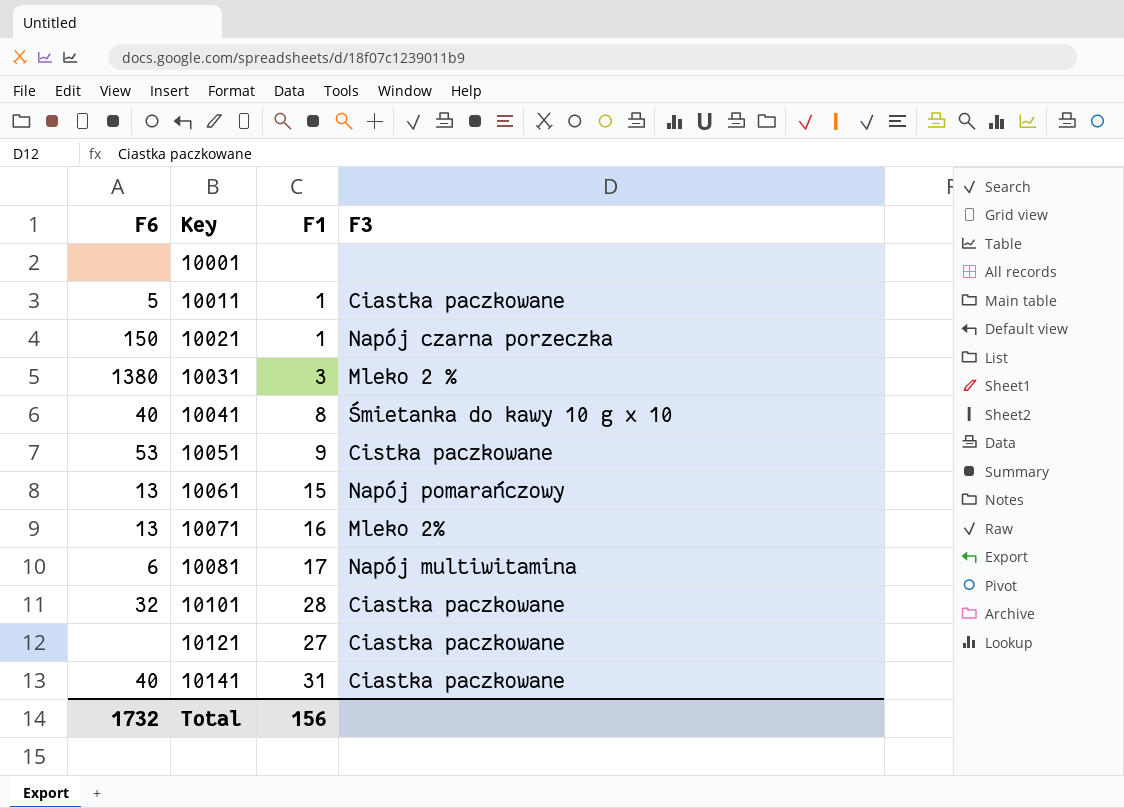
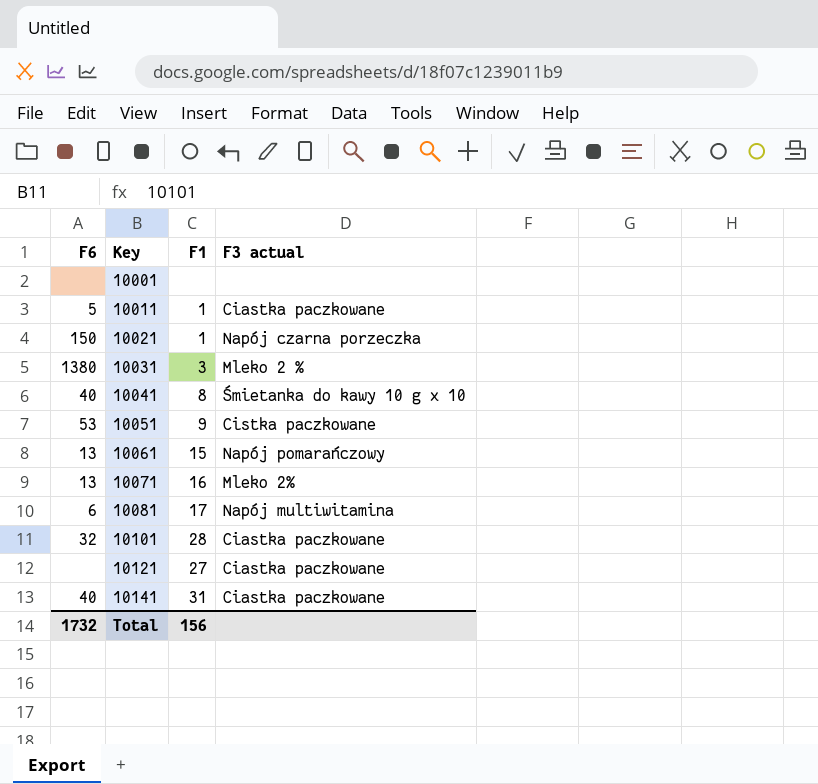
column name: F3 -> F3 actual

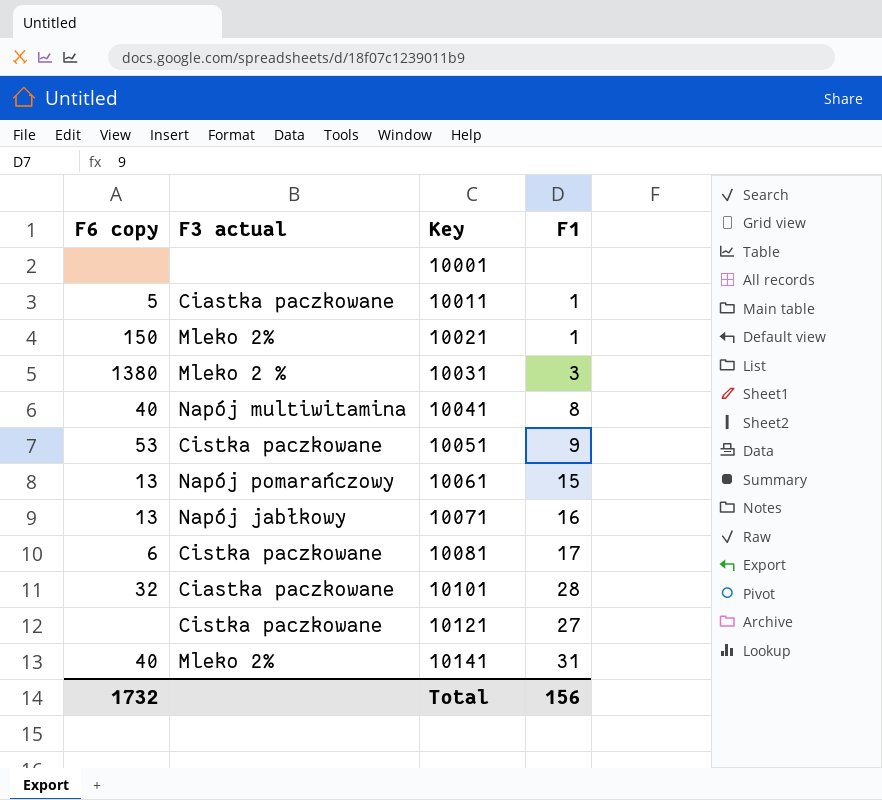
column name: F6 -> F6 copy
column F3 actual | position: 4 -> 2
10021 | F3 actual: Napój czarna porzeczka -> Mleko 2%
10041 | F3 actual: Śmietanka do kawy 10 g x 10 -> Napój multiwitamina
10071 | F3 actual: Mleko 2% -> Napój jabłkowy
10081 | F3 actual: Napój multiwitamina -> Cistka paczkowane
10121 | F3 actual: Ciastka paczkowane -> Cistka paczkowane
10141 | F3 actual: Ciastka paczkowane -> Mleko 2%

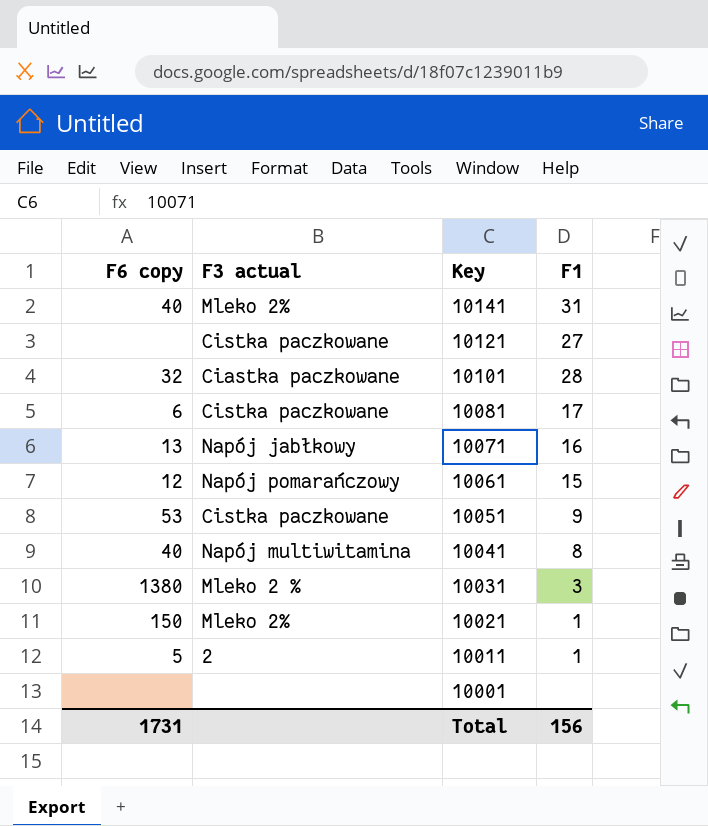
row order: Key ascending -> Key descending
10061 | F6 copy: 13 -> 12
10011 | F3 actual: Ciastka paczkowane -> 2
Total | F6 copy: 1732 -> 1731

